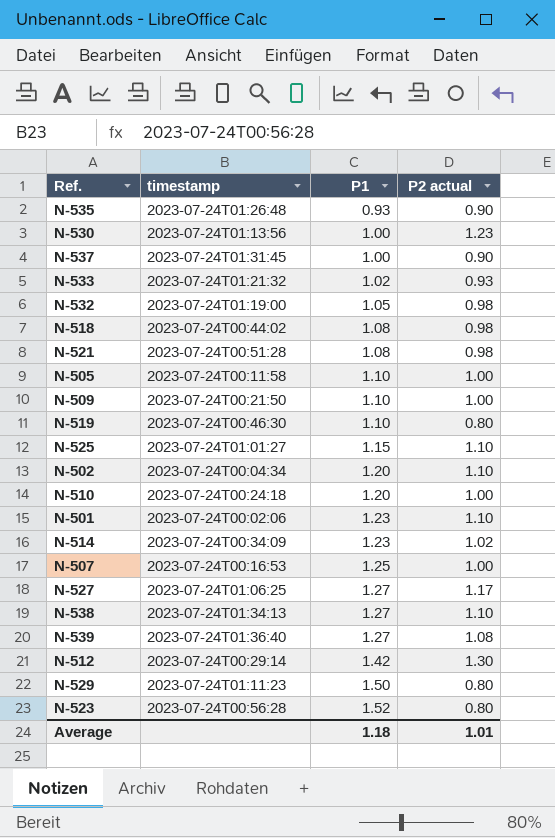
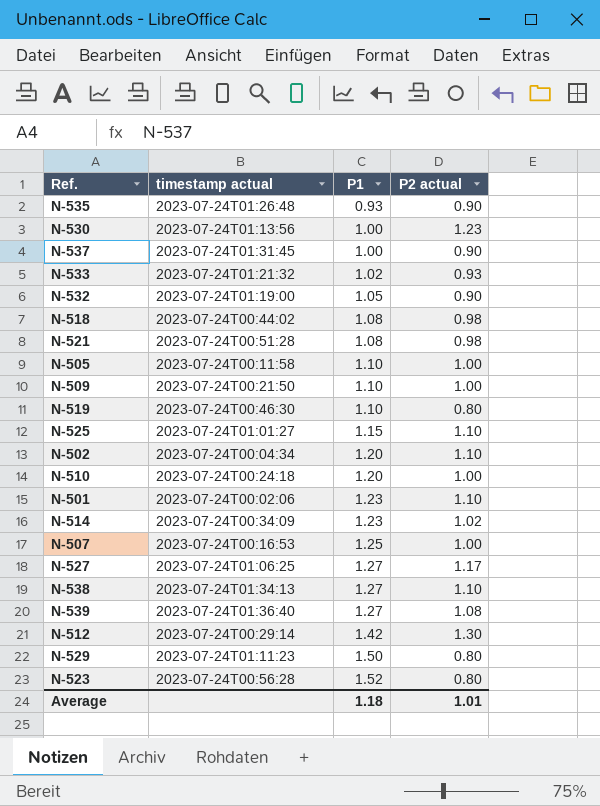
column name: timestamp -> timestamp actual
N-532 | P2 actual: 0.98 -> 0.90

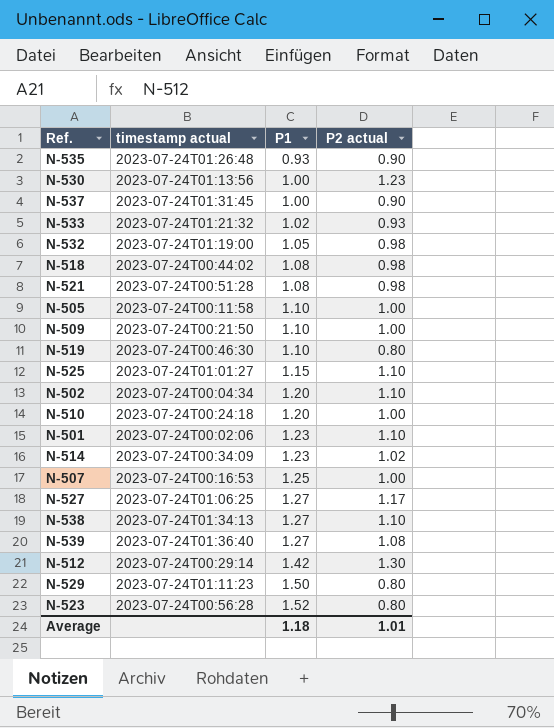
N-532 | P2 actual: 0.90 -> 0.98

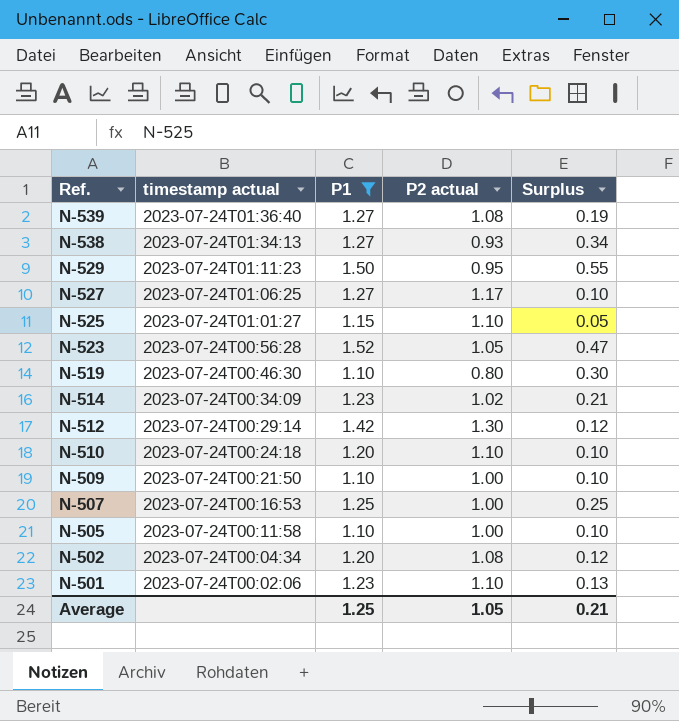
filter: none -> P1 >= 1.10
row order: P1 ascending -> Ref. descending
column Surplus | formula: none -> [P1] - [P2 actual]
N-538 | P2 actual: 1.10 -> 0.93
N-529 | P2 actual: 0.80 -> 0.95
N-523 | P2 actual: 0.80 -> 1.05
N-510 | P2 actual: 1.00 -> 1.10
N-502 | P2 actual: 1.10 -> 1.08
Average | P1: 1.18 -> 1.25
Average | P2 actual: 1.01 -> 1.05

